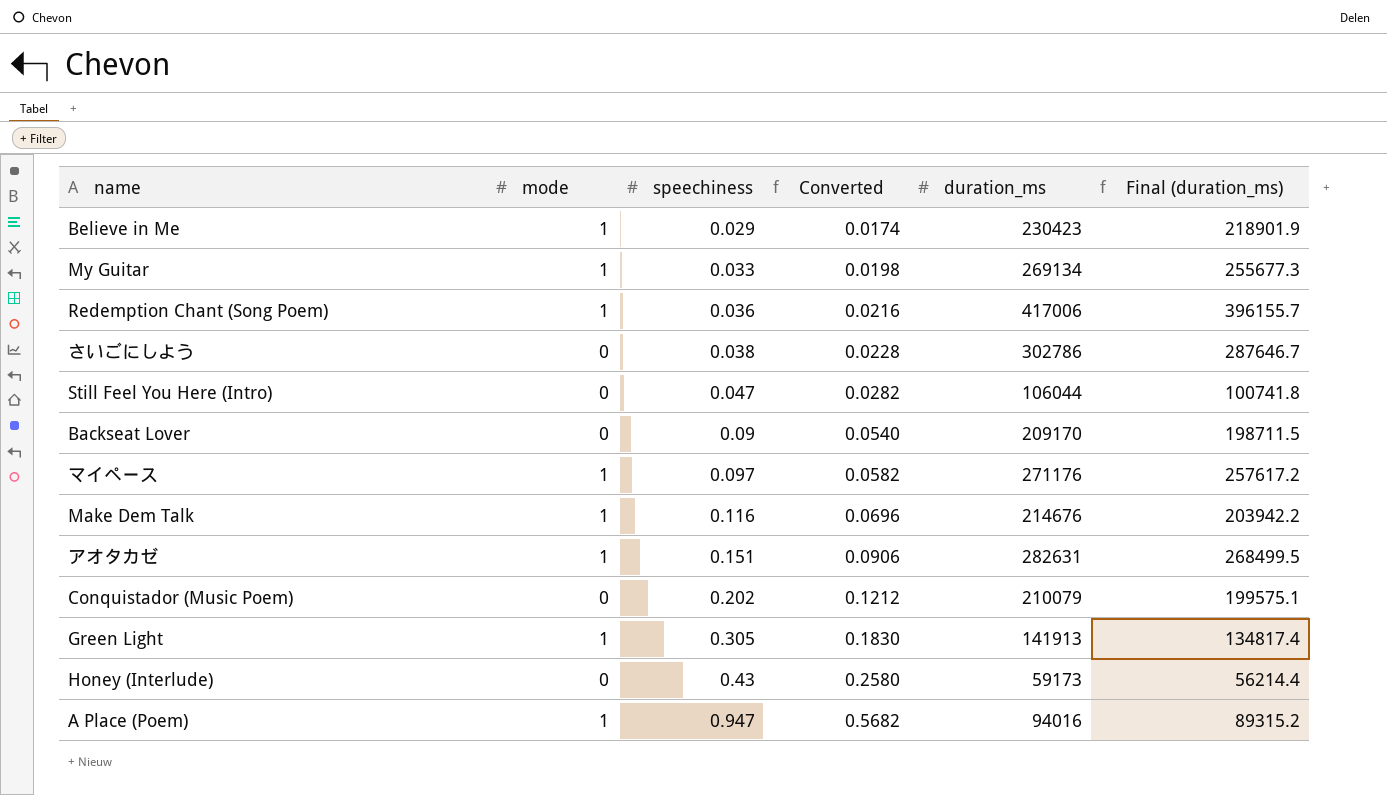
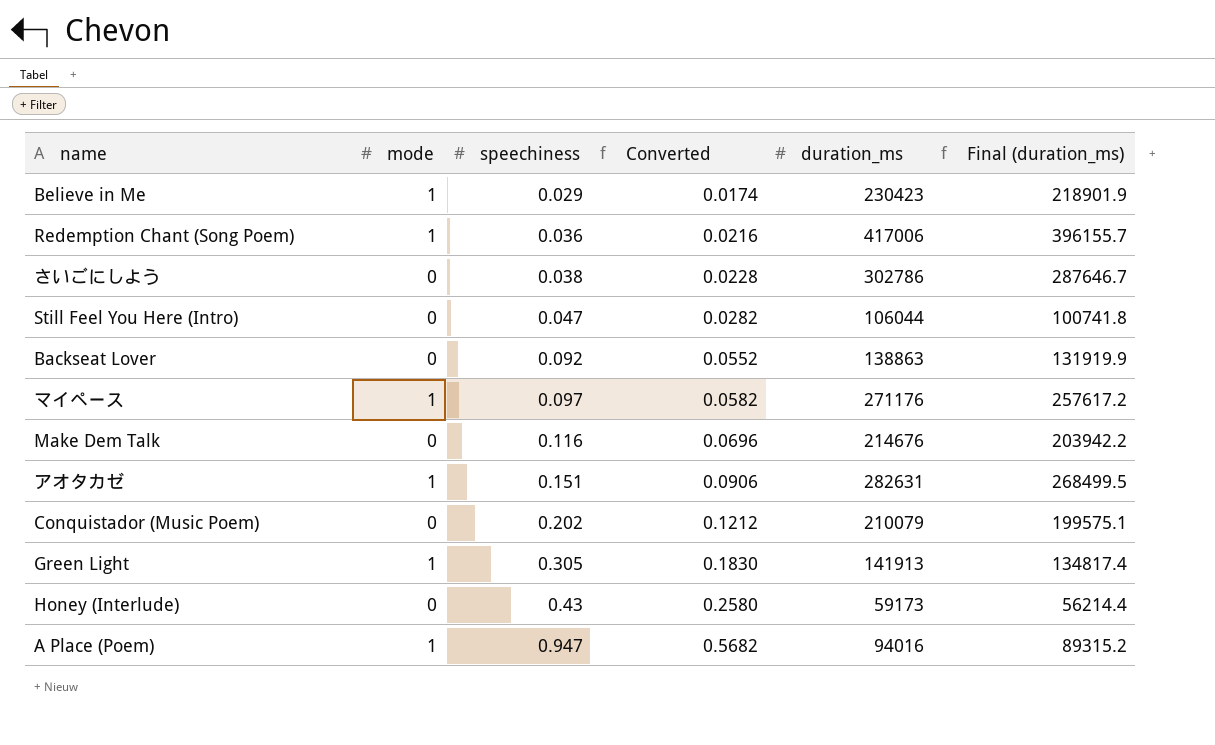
row My Guitar: 1 | 0.033 | 0.0198 | 269134 | 255677.3 -> none
Backseat Lover | speechiness: 0.09 -> 0.092
Backseat Lover | Converted: 0.0540 -> 0.0552
Backseat Lover | duration_ms: 209170 -> 138863
Backseat Lover | Final (duration_ms): 198711.5 -> 131919.9
Make Dem Talk | mode: 1 -> 0

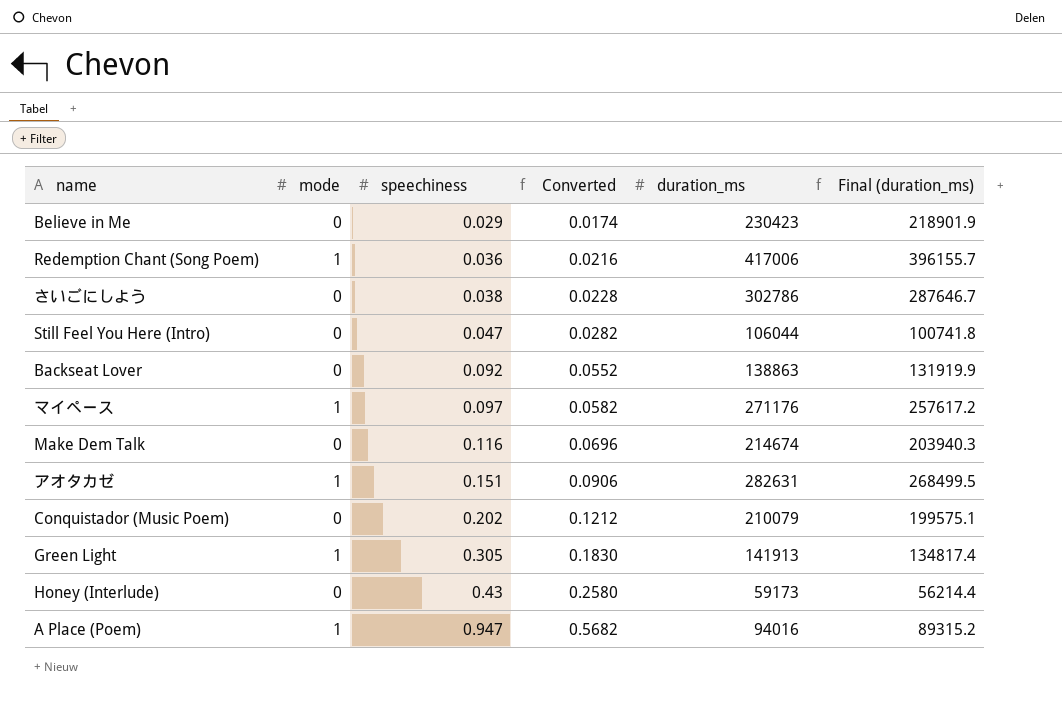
Believe in Me | mode: 1 -> 0
Make Dem Talk | duration_ms: 214676 -> 214674
Make Dem Talk | Final (duration_ms): 203942.2 -> 203940.3

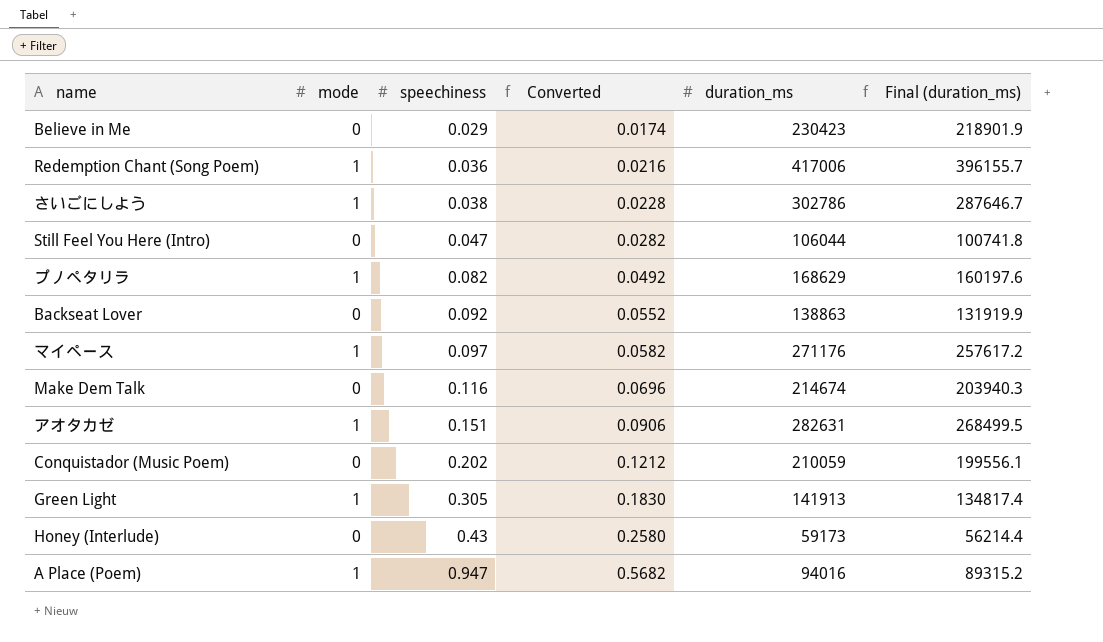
さいごにしよう | mode: 0 -> 1
row プノペタリラ: none -> 1 | 0.082 | 0.0492 | 168629 | 160197.6
Conquistador (Music Poem) | duration_ms: 210079 -> 210059
Conquistador (Music Poem) | Final (duration_ms): 199575.1 -> 199556.1

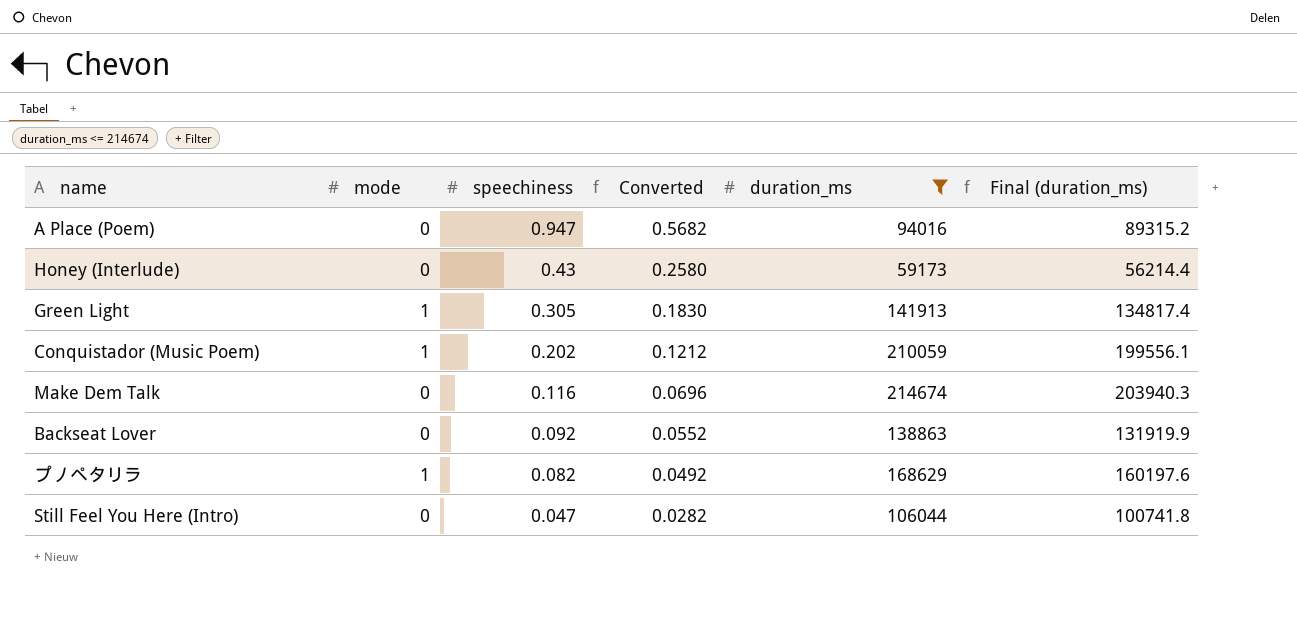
filter: none -> duration_ms <= 214674
row order: speechiness ascending -> speechiness descending
A Place (Poem) | mode: 1 -> 0
Conquistador (Music Poem) | mode: 0 -> 1

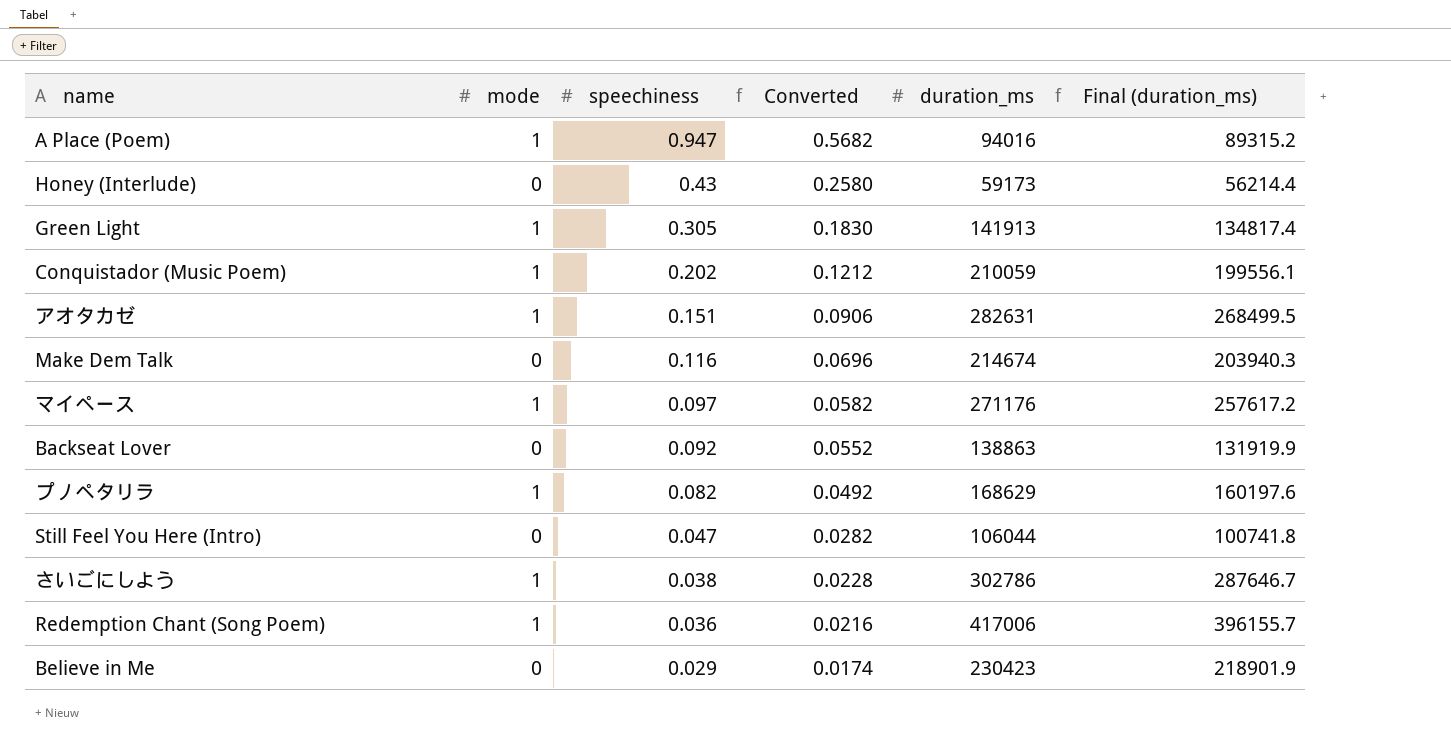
filter: duration_ms <= 214674 -> none
A Place (Poem) | mode: 0 -> 1

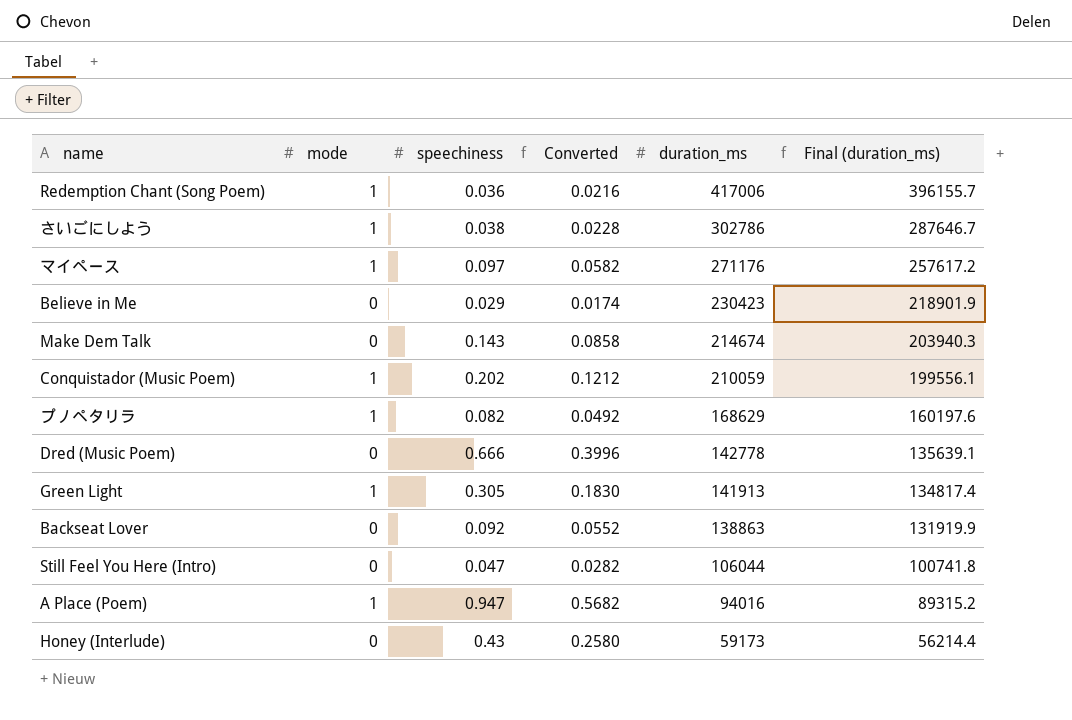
row order: speechiness descending -> duration_ms descending
row アオタカゼ: 1 | 0.151 | 0.0906 | 282631 | 268499.5 -> none
Make Dem Talk | speechiness: 0.116 -> 0.143
Make Dem Talk | Converted: 0.0696 -> 0.0858
row Dred (Music Poem): none -> 0 | 0.666 | 0.3996 | 142778 | 135639.1

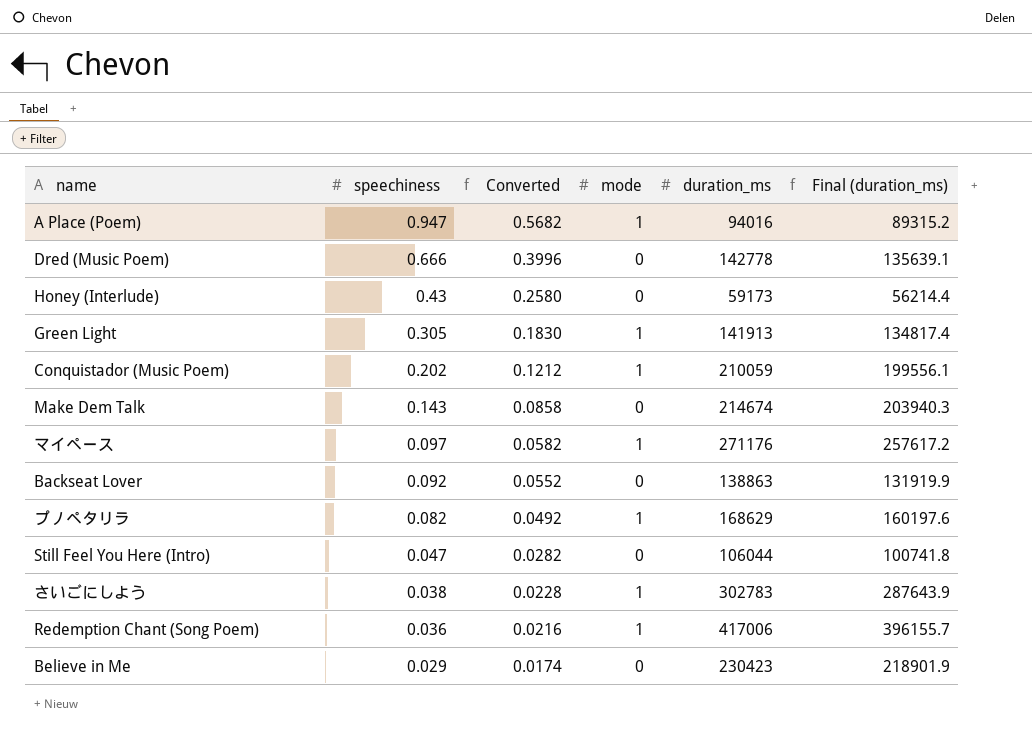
row order: duration_ms descending -> speechiness descending
column mode | position: 2 -> 4
さいごにしよう | duration_ms: 302786 -> 302783
さいごにしよう | Final (duration_ms): 287646.7 -> 287643.9

